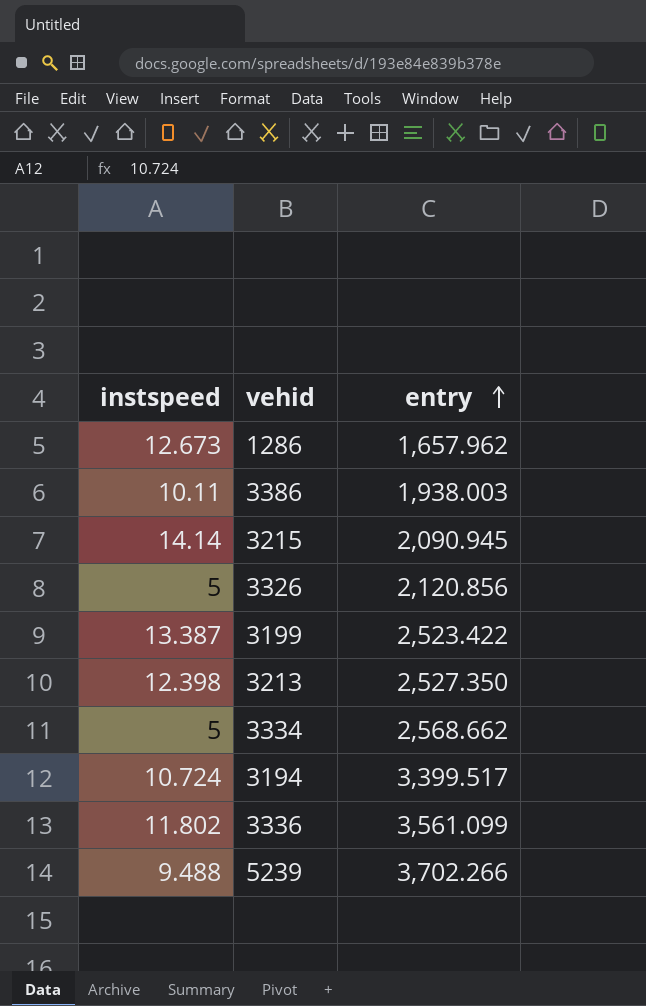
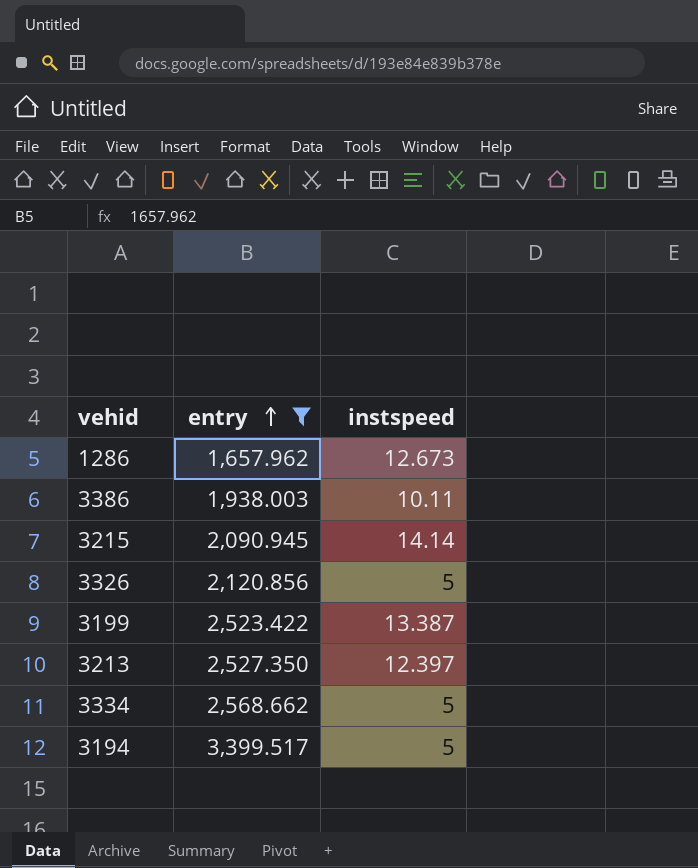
filter: none -> entry <= 3,399.517
column instspeed | position: 1 -> 3
3213 | instspeed: 12.398 -> 12.397
3194 | instspeed: 10.724 -> 5

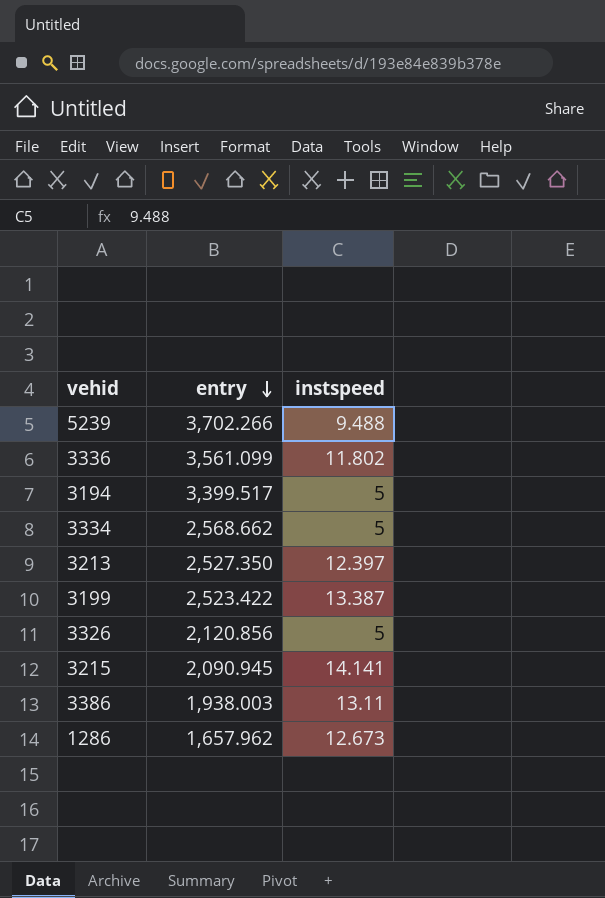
filter: entry <= 3,399.517 -> none
row order: entry ascending -> entry descending
3215 | instspeed: 14.14 -> 14.141
3386 | instspeed: 10.11 -> 13.11

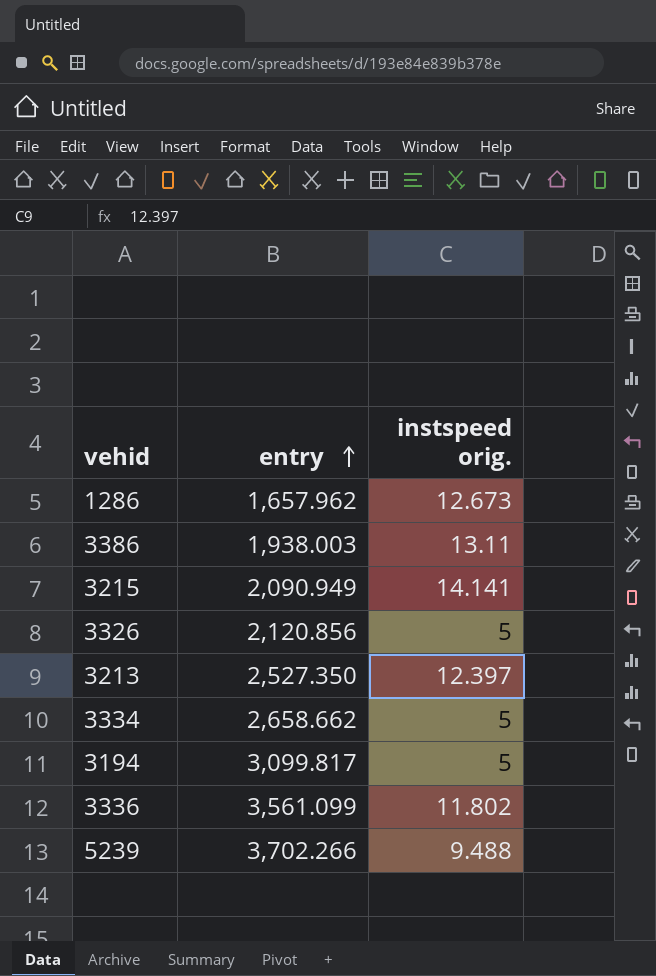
row order: entry descending -> entry ascending
column name: instspeed -> instspeed orig.
row 3199: 2,523.422 | 13.387 -> none
3215 | entry: 2,090.945 -> 2,090.949
3334 | entry: 2,568.662 -> 2,658.662
3194 | entry: 3,399.517 -> 3,099.817

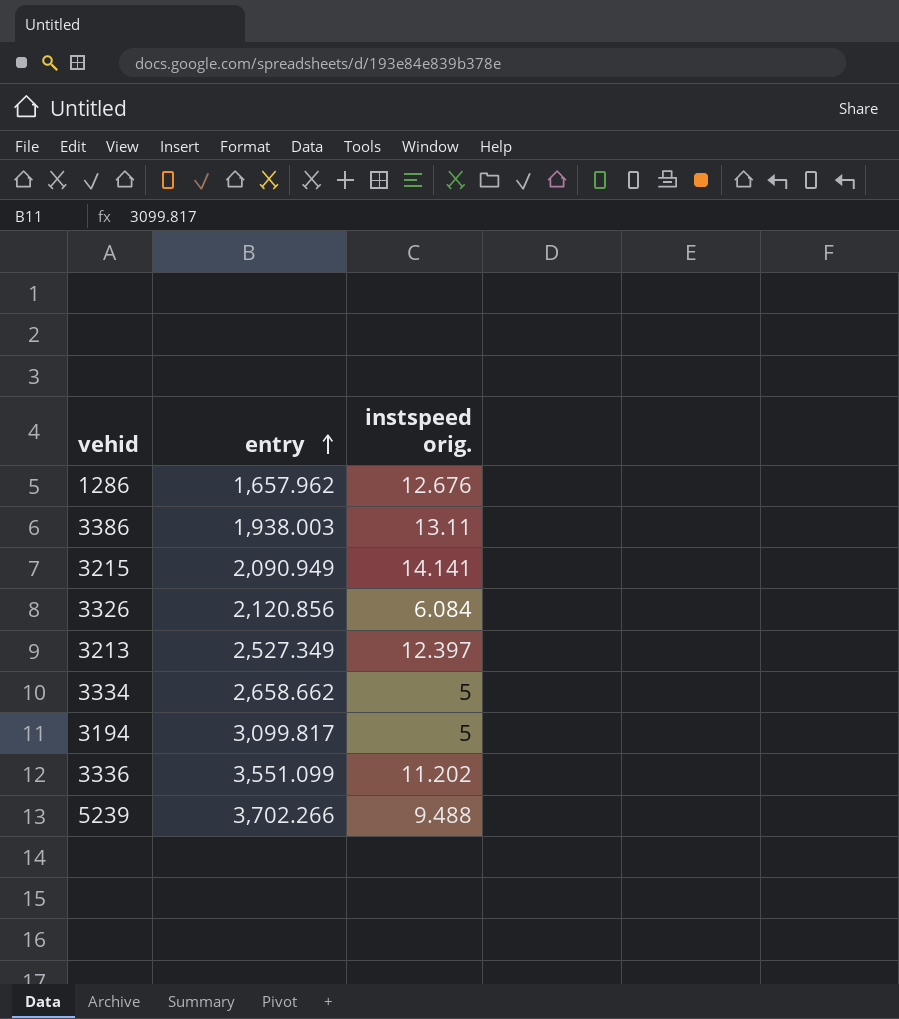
1286 | instspeed orig.: 12.673 -> 12.676
3326 | instspeed orig.: 5 -> 6.084
3213 | entry: 2,527.350 -> 2,527.349
3336 | entry: 3,561.099 -> 3,551.099
3336 | instspeed orig.: 11.802 -> 11.202

